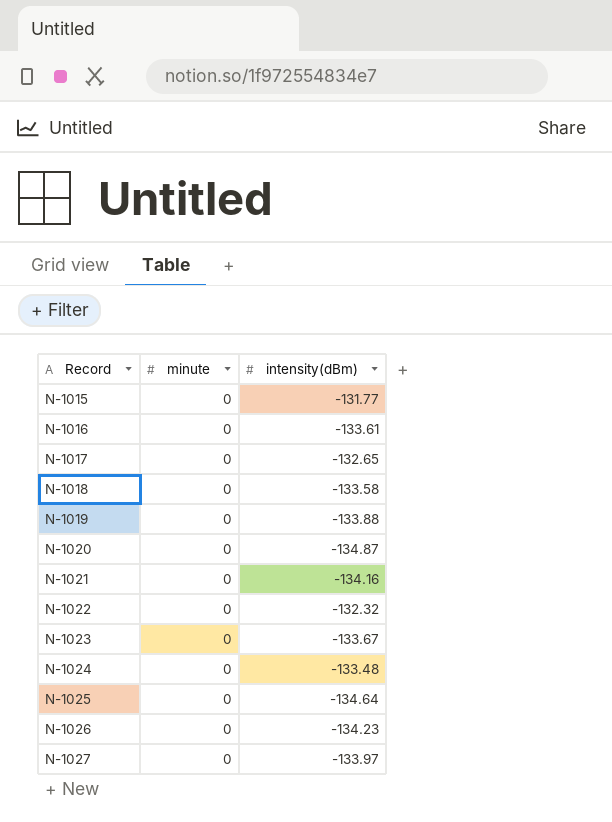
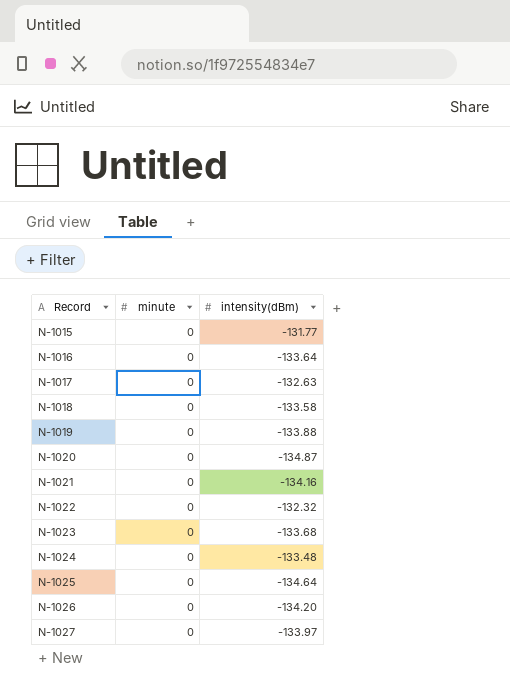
N-1016 | intensity(dBm): -133.61 -> -133.64
N-1017 | intensity(dBm): -132.65 -> -132.63
N-1023 | intensity(dBm): -133.67 -> -133.68
N-1026 | intensity(dBm): -134.23 -> -134.20

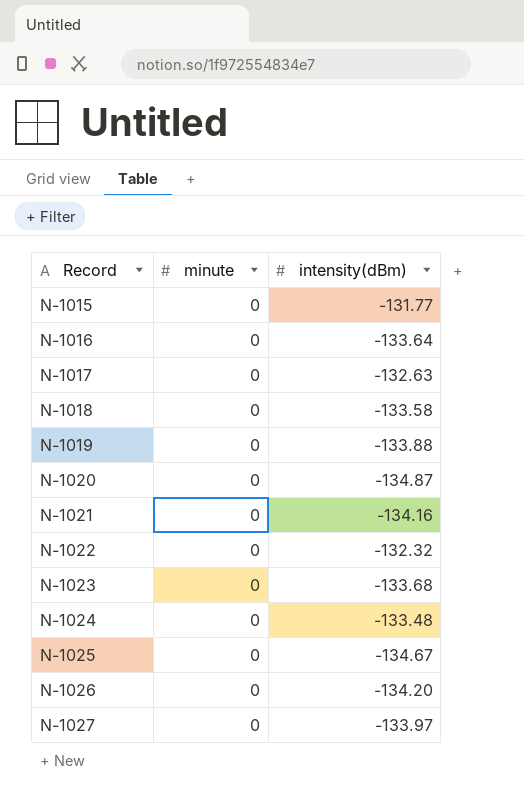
N-1025 | intensity(dBm): -134.64 -> -134.67

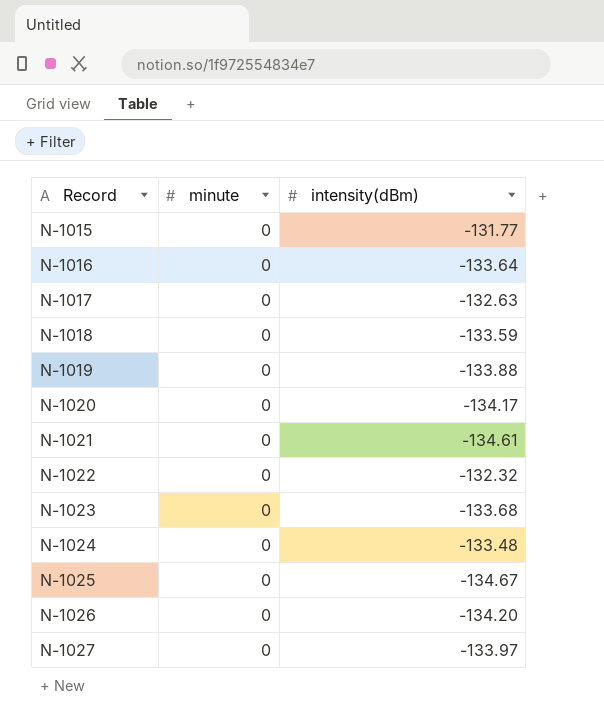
N-1018 | intensity(dBm): -133.58 -> -133.59
N-1020 | intensity(dBm): -134.87 -> -134.17
N-1021 | intensity(dBm): -134.16 -> -134.61

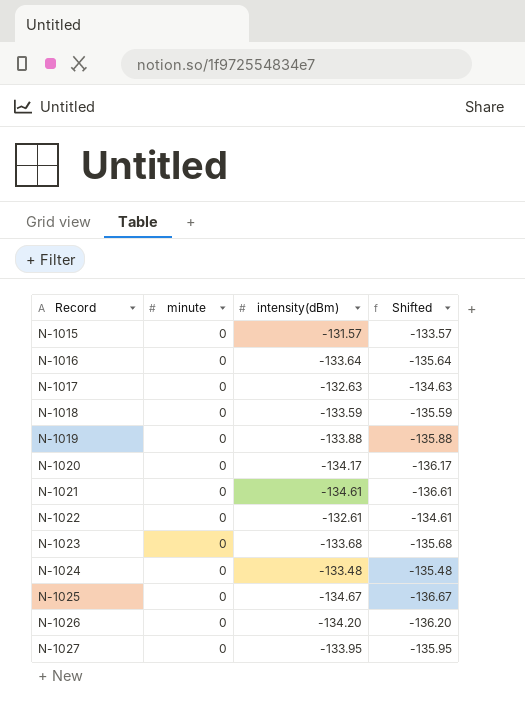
column Shifted | formula: none -> [intensity(dBm)] - 2
N-1015 | intensity(dBm): -131.77 -> -131.57
N-1022 | intensity(dBm): -132.32 -> -132.61
N-1027 | intensity(dBm): -133.97 -> -133.95

